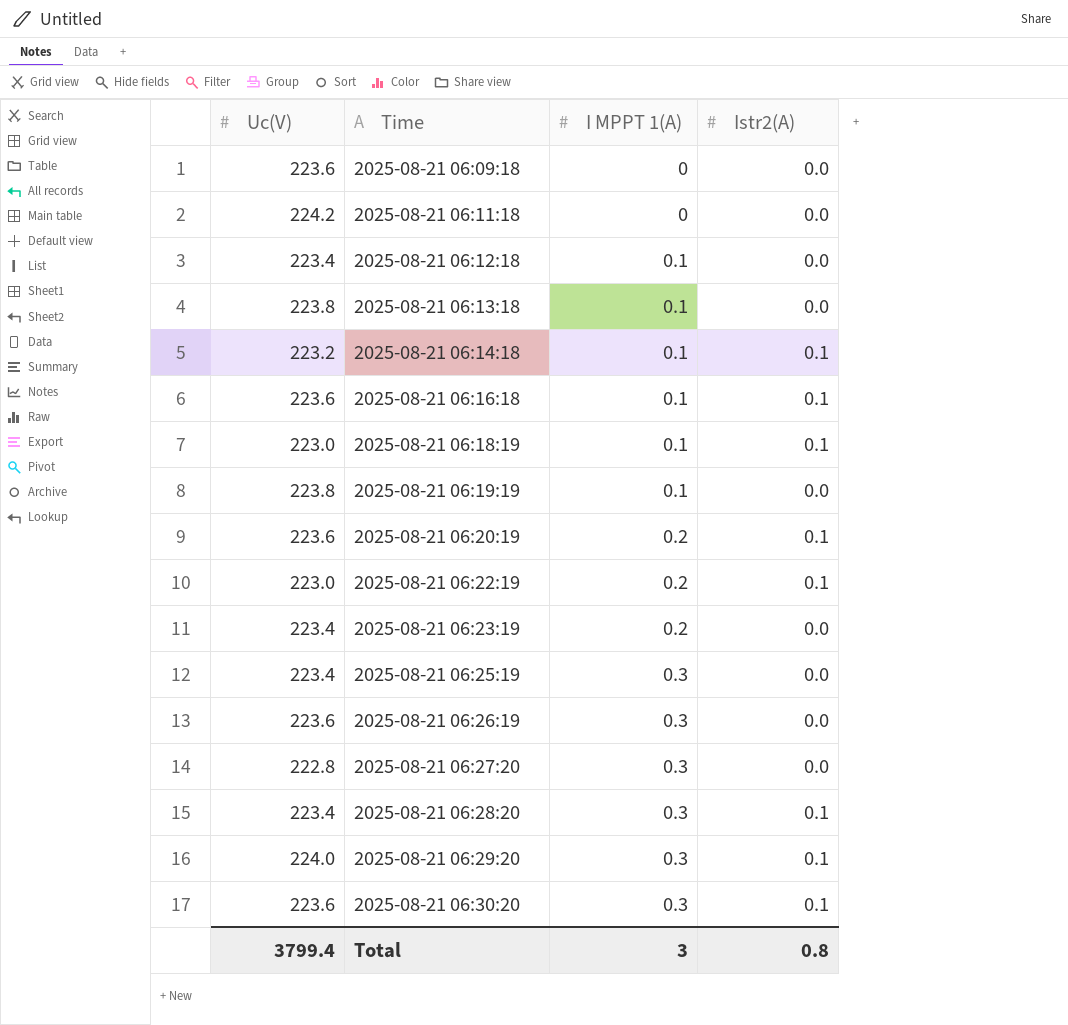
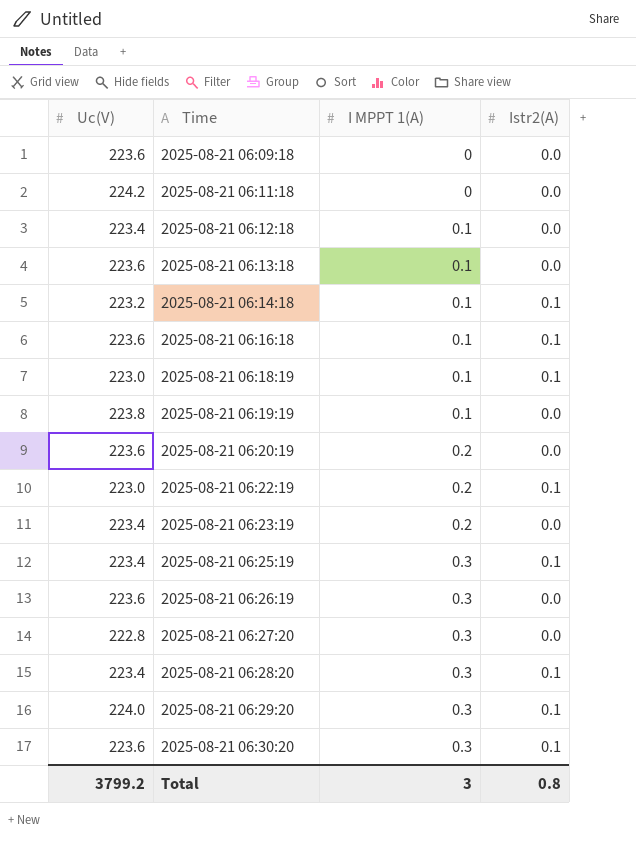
2025-08-21 06:13:18 | Uc(V): 223.8 -> 223.6
2025-08-21 06:20:19 | Istr2(A): 0.1 -> 0.0
2025-08-21 06:25:19 | Istr2(A): 0.0 -> 0.1
Total | Uc(V): 3799.4 -> 3799.2

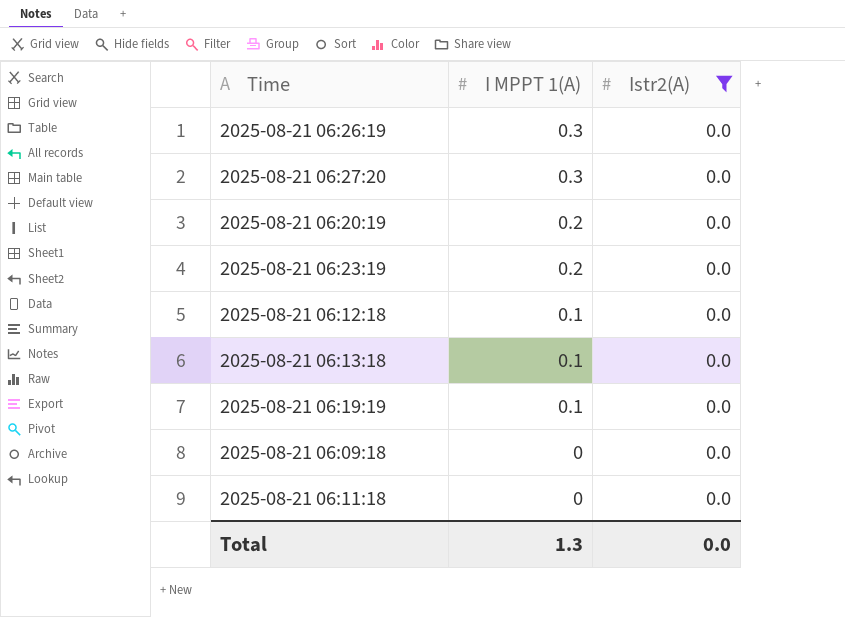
filter: none -> Istr2(A) = 0.0
row order: Time ascending -> I MPPT 1(A) descending
column Uc(V) | position: 1 -> none
Total | I MPPT 1(A): 3 -> 1.3
Total | Istr2(A): 0.8 -> 0.0

